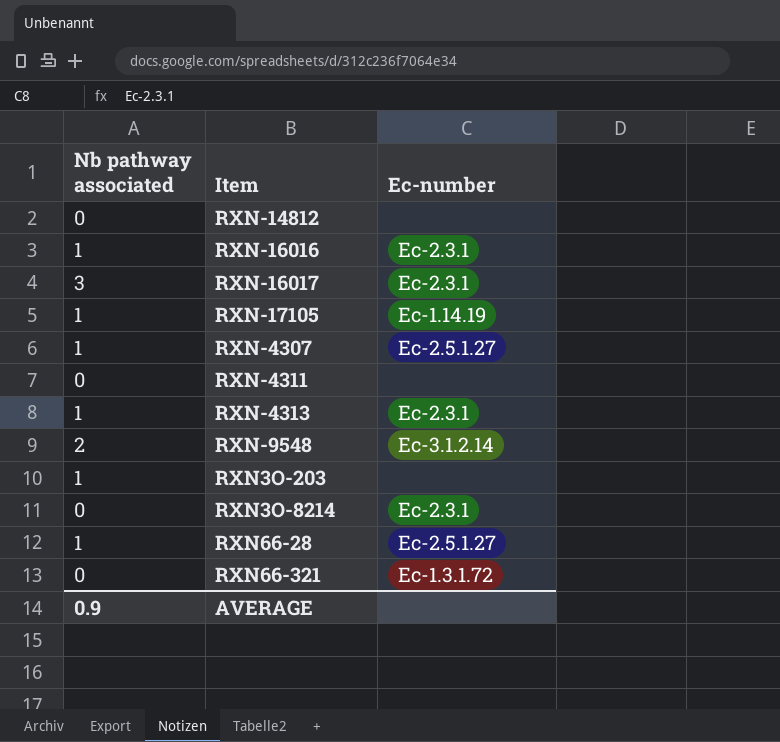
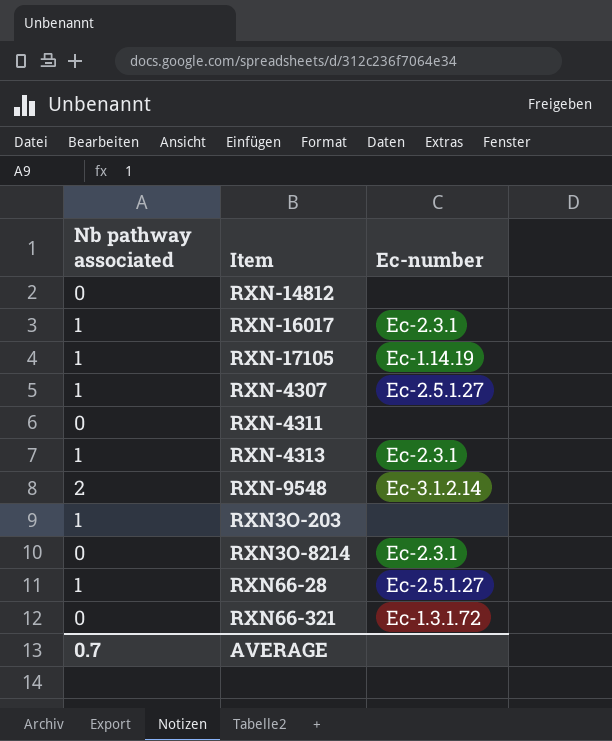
row RXN-16016: 1 | Ec-2.3.1 -> none
RXN-16017 | Nb pathway associated: 3 -> 1
AVERAGE | Nb pathway associated: 0.9 -> 0.7

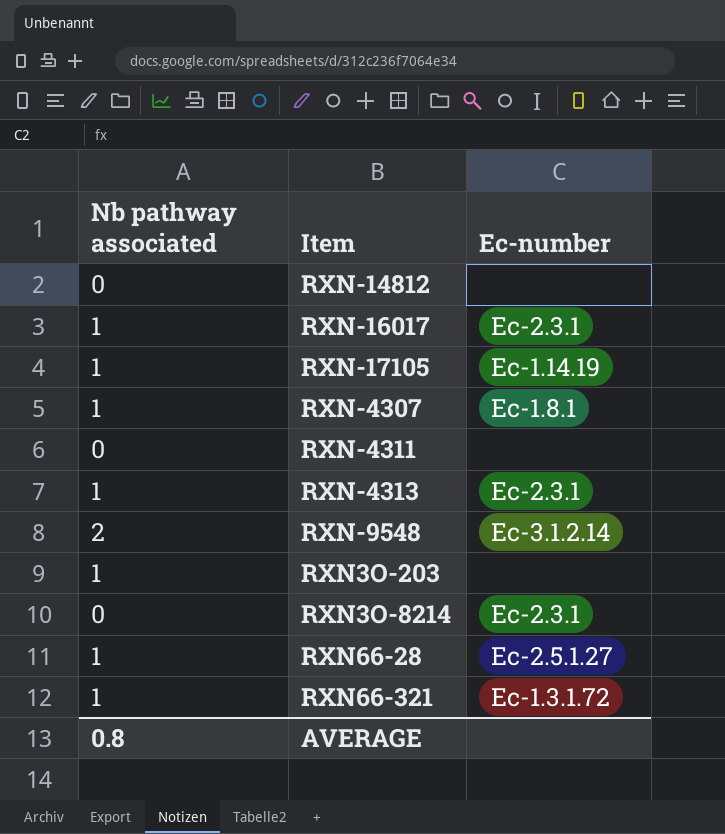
RXN-4307 | Ec-number: Ec-2.5.1.27 -> Ec-1.8.1
RXN66-321 | Nb pathway associated: 0 -> 1
AVERAGE | Nb pathway associated: 0.7 -> 0.8

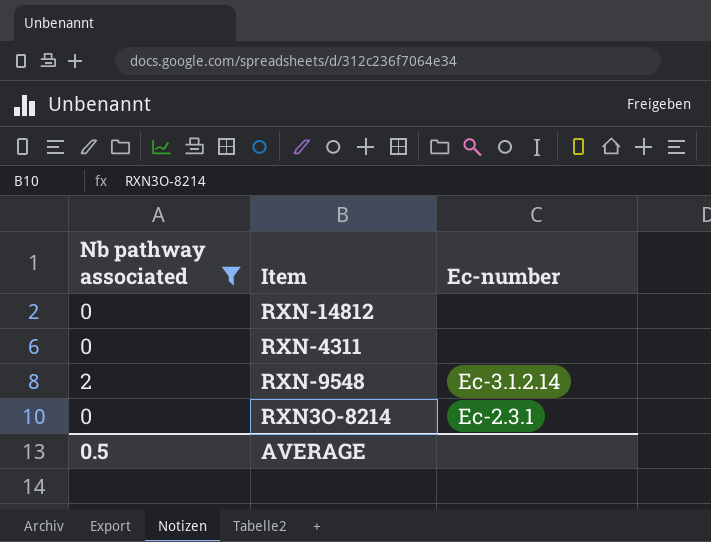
filter: none -> Nb pathway associated != 1
AVERAGE | Nb pathway associated: 0.8 -> 0.5

